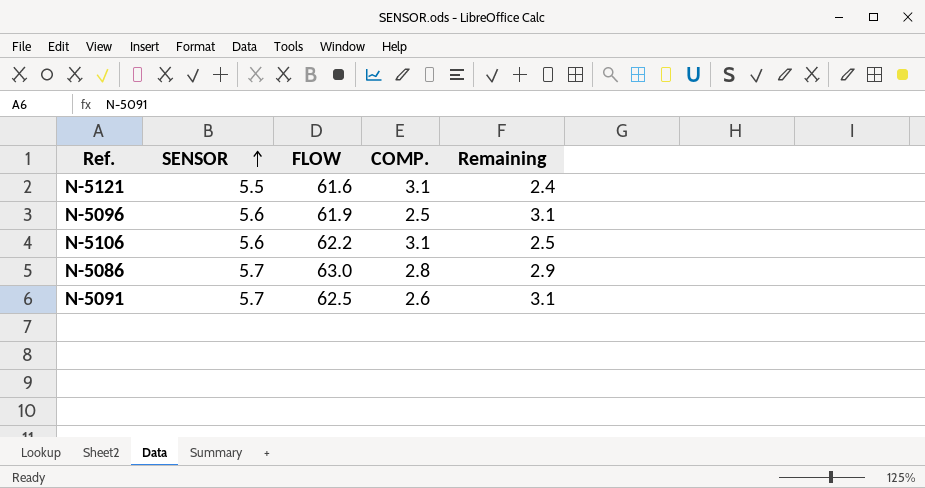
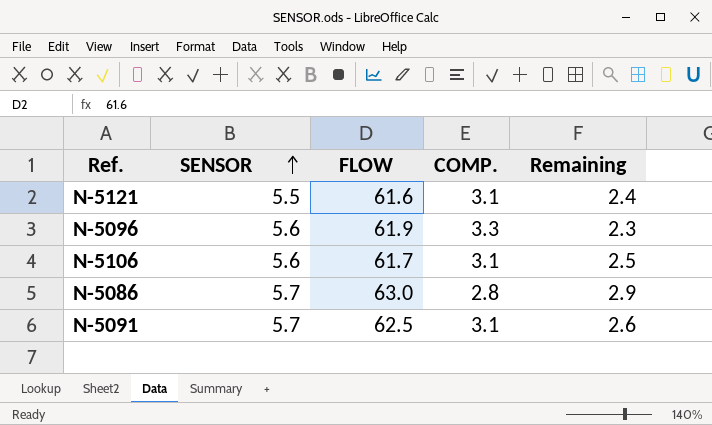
N-5096 | COMP.: 2.5 -> 3.3
N-5096 | Remaining: 3.1 -> 2.3
N-5106 | FLOW: 62.2 -> 61.7
N-5091 | COMP.: 2.6 -> 3.1
N-5091 | Remaining: 3.1 -> 2.6

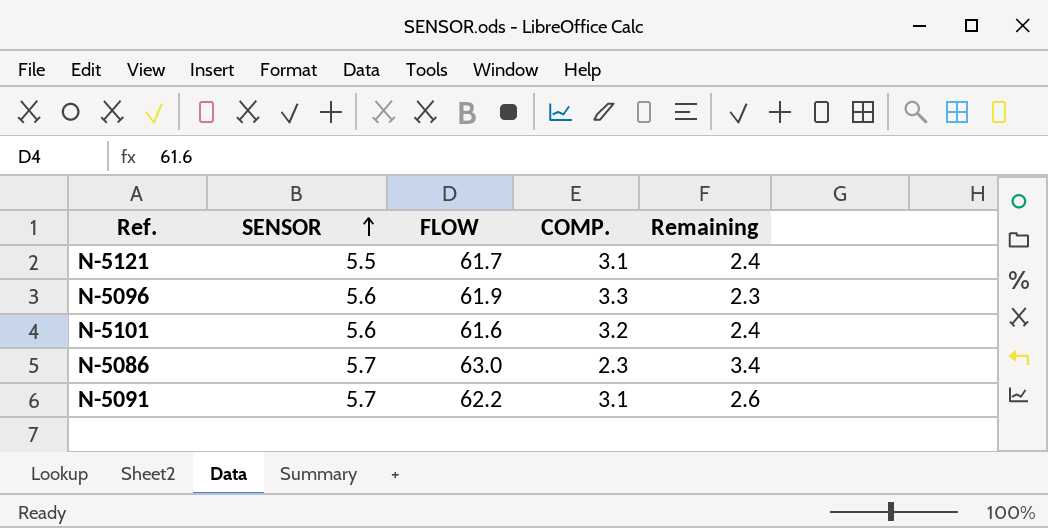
row N-5106: 5.6 | 61.7 | 3.1 | 2.5 -> none
N-5121 | FLOW: 61.6 -> 61.7
row N-5101: none -> 5.6 | 61.6 | 3.2 | 2.4
N-5086 | COMP.: 2.8 -> 2.3
N-5086 | Remaining: 2.9 -> 3.4
N-5091 | FLOW: 62.5 -> 62.2

